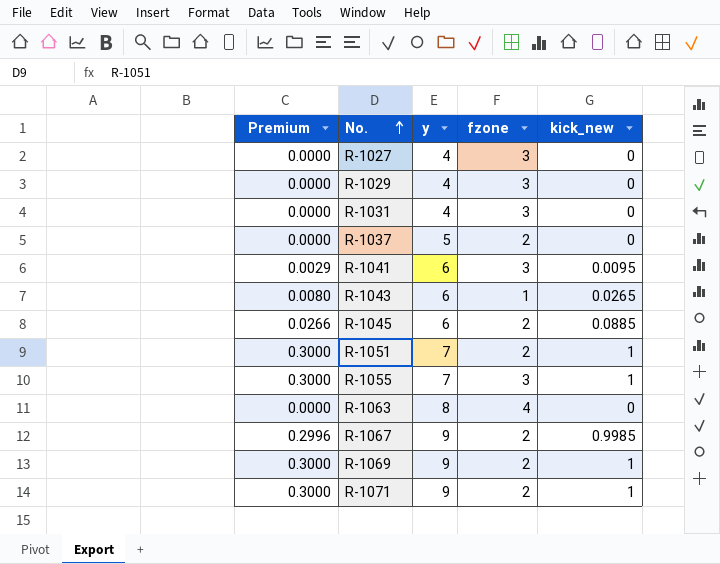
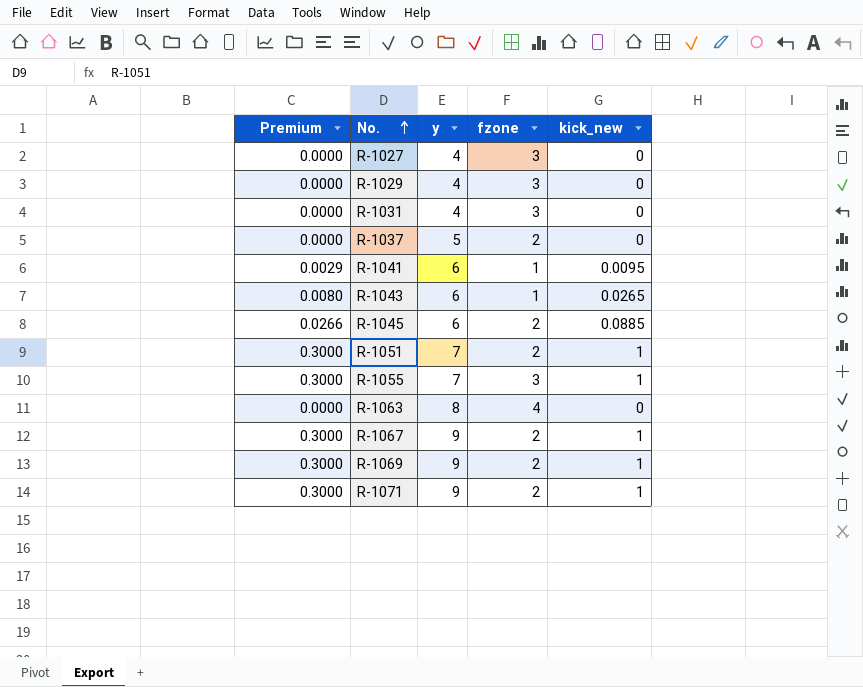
R-1041 | fzone: 3 -> 1
R-1067 | Premium: 0.2996 -> 0.3000
R-1067 | kick_new: 0.9985 -> 1

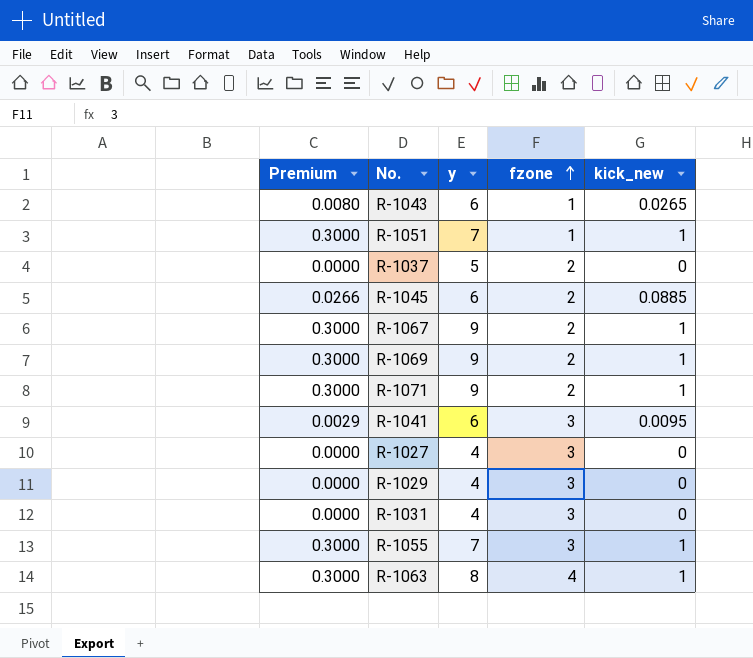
row order: No. ascending -> fzone ascending
R-1051 | fzone: 2 -> 1
R-1041 | fzone: 1 -> 3
R-1063 | Premium: 0.0000 -> 0.3000
R-1063 | kick_new: 0 -> 1

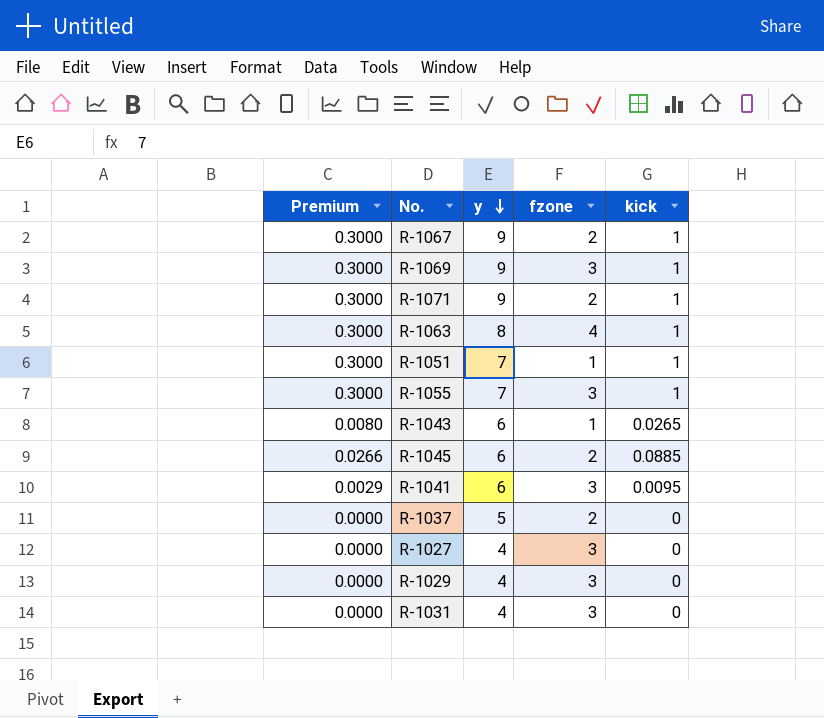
row order: fzone ascending -> y descending
column name: kick_new -> kick
R-1069 | fzone: 2 -> 3

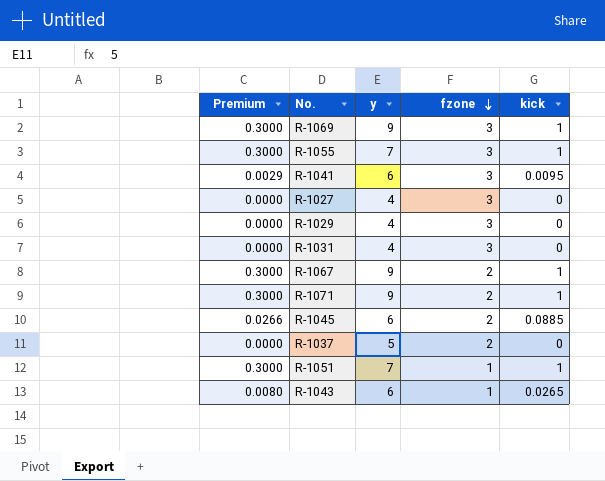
row order: y descending -> fzone descending
row R-1063: 0.3000 | 8 | 4 | 1 -> none

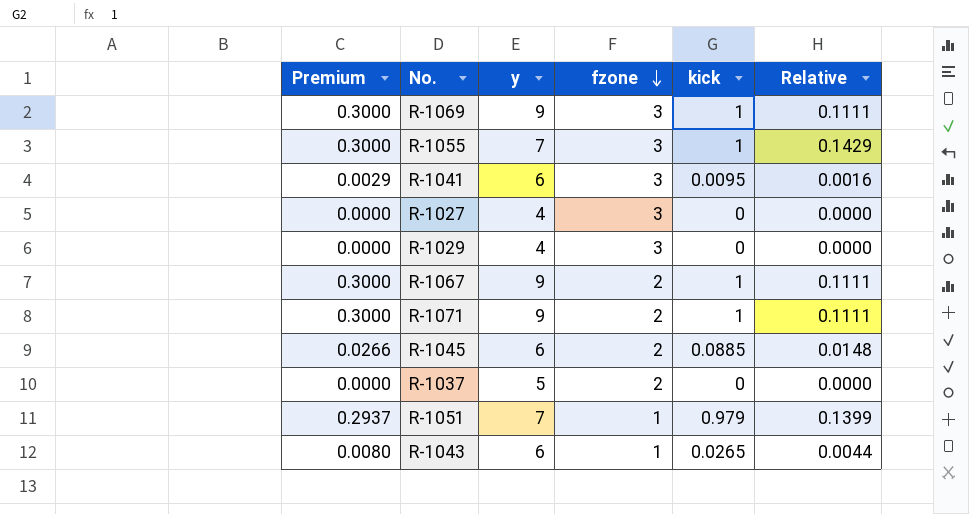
column Relative | formula: none -> [kick] / [y]
row R-1031: 0.0000 | 4 | 3 | 0 -> none
R-1051 | Premium: 0.3000 -> 0.2937
R-1051 | kick: 1 -> 0.979

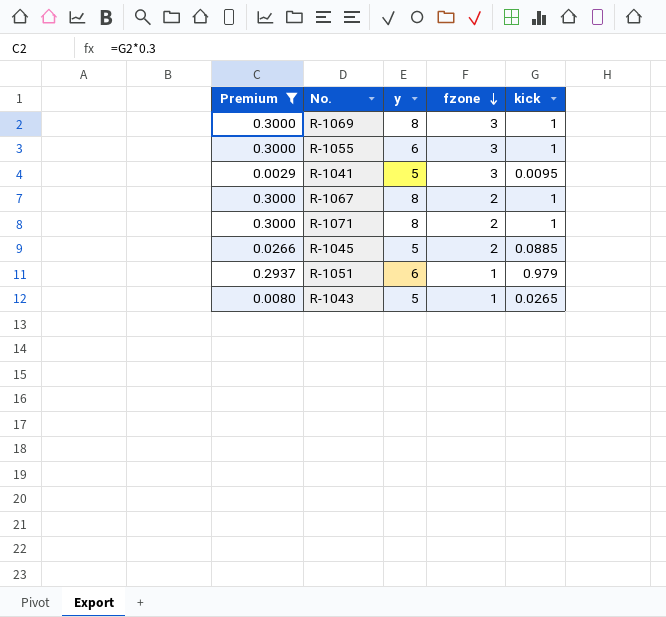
filter: none -> Premium != 0.0000
column Relative | formula: [kick] / [y] -> none
R-1069 | y: 9 -> 8
R-1055 | y: 7 -> 6
R-1041 | y: 6 -> 5
R-1067 | y: 9 -> 8
R-1071 | y: 9 -> 8
R-1045 | y: 6 -> 5
R-1051 | y: 7 -> 6
R-1043 | y: 6 -> 5

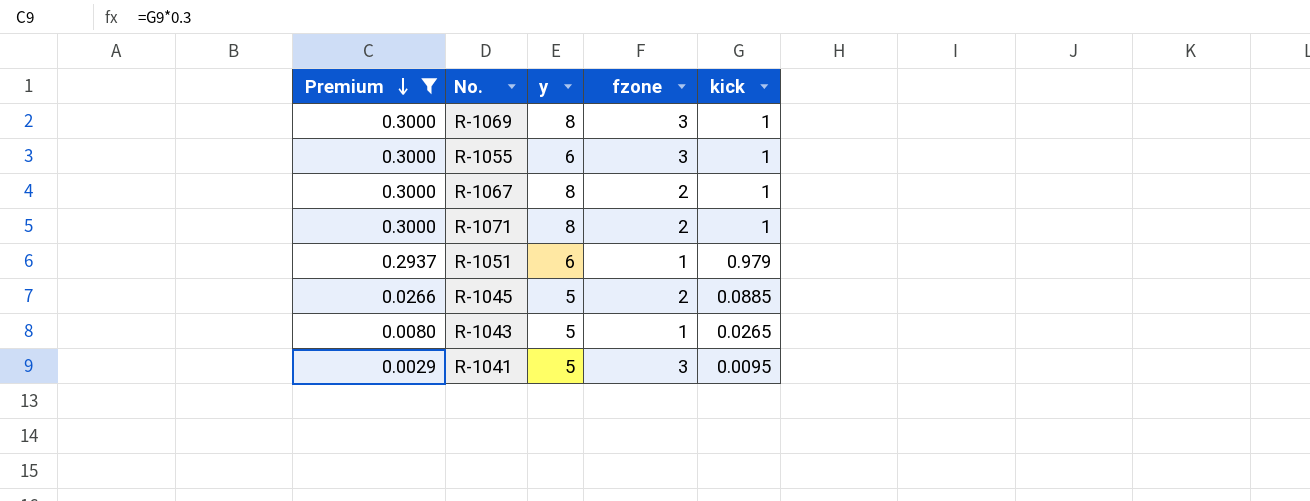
row order: fzone descending -> Premium descending

